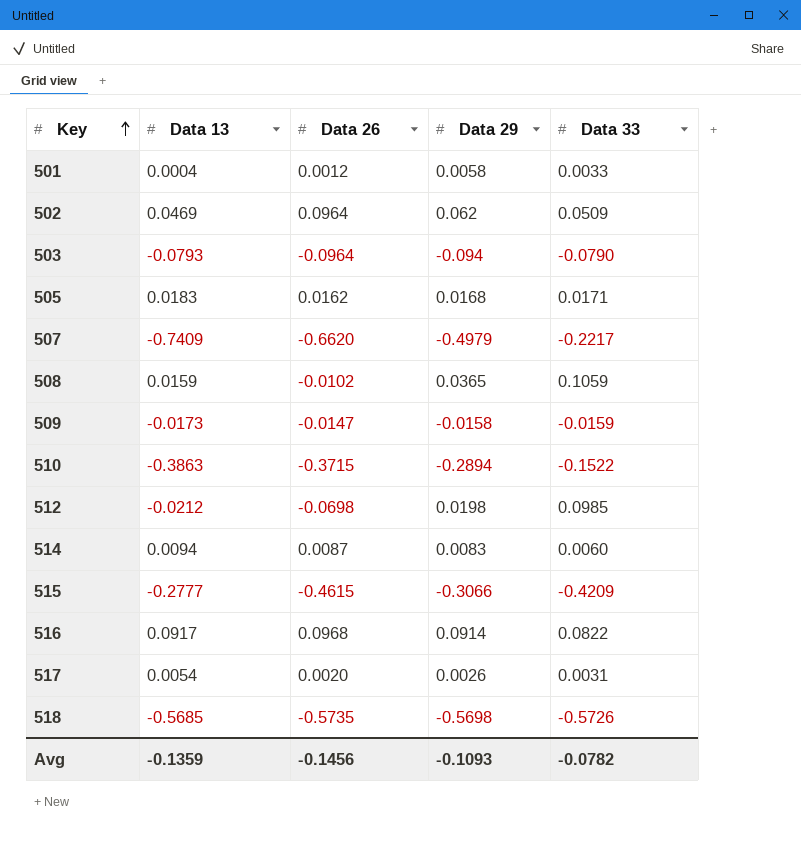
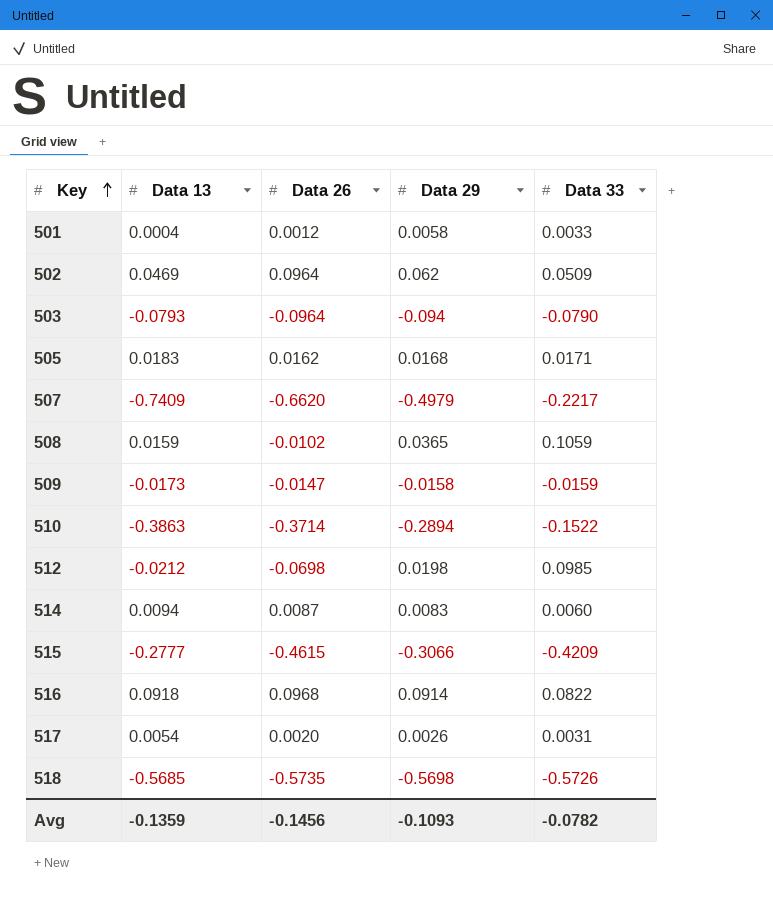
510 | Data 26: -0.3715 -> -0.3714
516 | Data 13: 0.0917 -> 0.0918

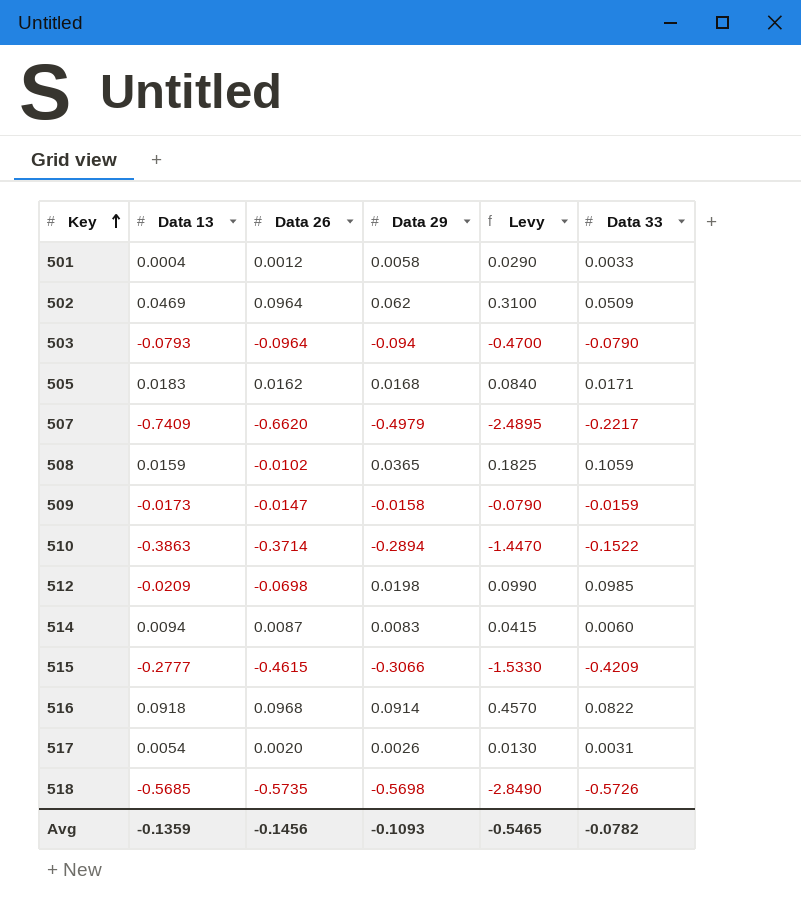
column Levy | formula: none -> [Data 29] * 5
512 | Data 13: -0.0212 -> -0.0209

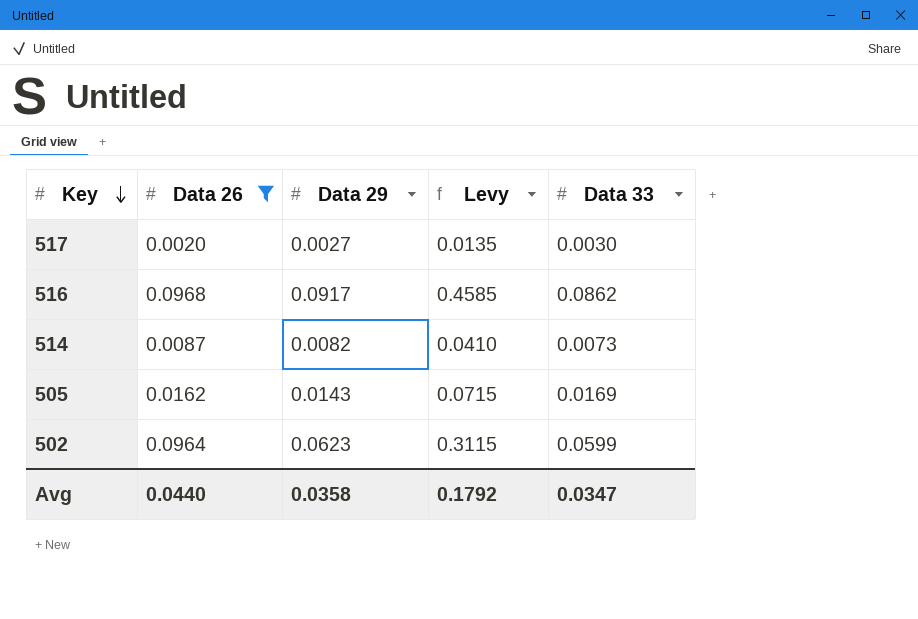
filter: none -> Data 26 >= 0.0020
row order: Key ascending -> Key descending
column Data 13 | position: 2 -> none
517 | Data 29: 0.0026 -> 0.0027
517 | Levy: 0.0130 -> 0.0135
517 | Data 33: 0.0031 -> 0.0030
516 | Data 29: 0.0914 -> 0.0917
516 | Levy: 0.4570 -> 0.4585
516 | Data 33: 0.0822 -> 0.0862
514 | Data 29: 0.0083 -> 0.0082
514 | Levy: 0.0415 -> 0.0410
514 | Data 33: 0.0060 -> 0.0073
505 | Data 29: 0.0168 -> 0.0143
505 | Levy: 0.0840 -> 0.0715
505 | Data 33: 0.0171 -> 0.0169
502 | Data 29: 0.062 -> 0.0623
502 | Levy: 0.3100 -> 0.3115
502 | Data 33: 0.0509 -> 0.0599
Avg | Data 26: -0.1456 -> 0.0440
Avg | Data 29: -0.1093 -> 0.0358
Avg | Levy: -0.5465 -> 0.1792
Avg | Data 33: -0.0782 -> 0.0347

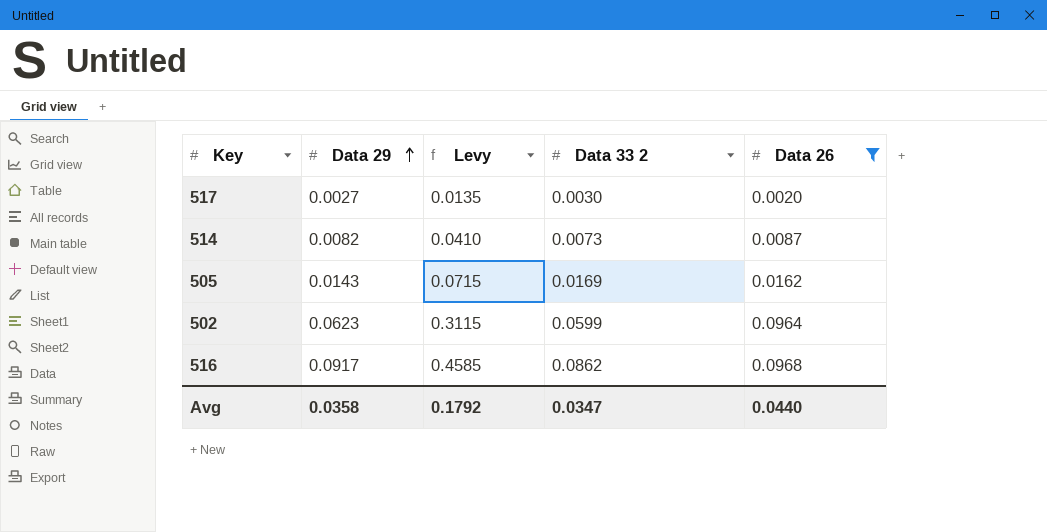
row order: Key descending -> Data 29 ascending
column name: Data 33 -> Data 33 2
column Data 26 | position: 2 -> 5

